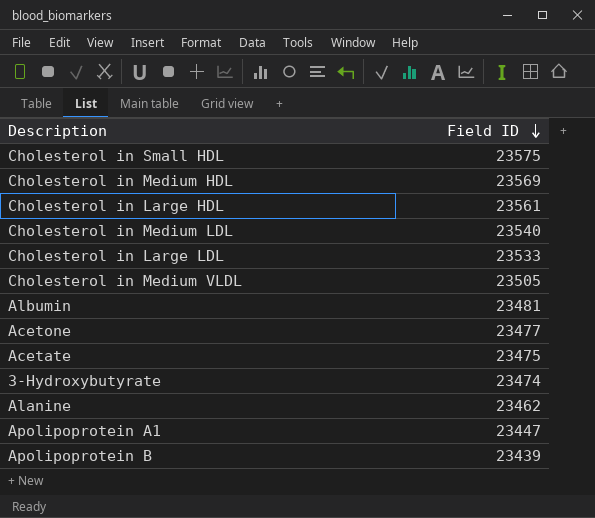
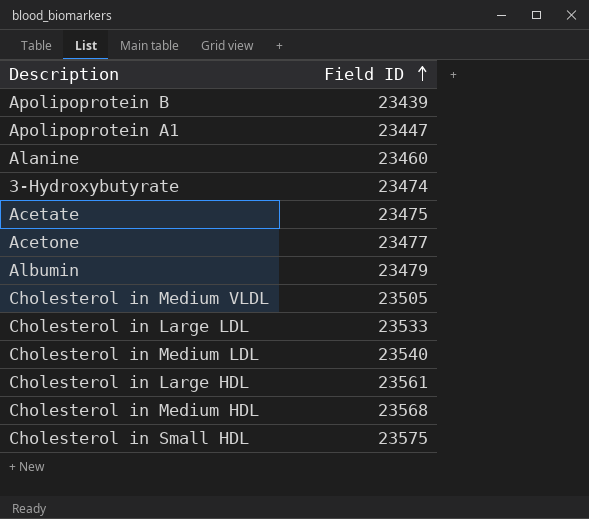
row order: Field ID descending -> Field ID ascending
Alanine | Field ID: 23462 -> 23460
Albumin | Field ID: 23481 -> 23479
Cholesterol in Medium HDL | Field ID: 23569 -> 23568

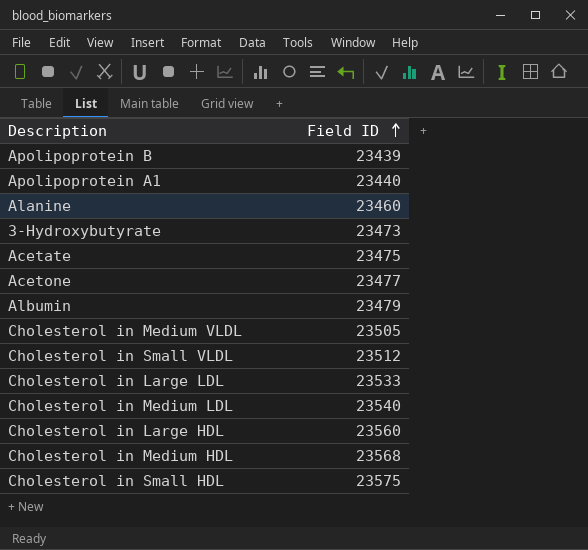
Apolipoprotein A1 | Field ID: 23447 -> 23440
3-Hydroxybutyrate | Field ID: 23474 -> 23473
row Cholesterol in Small VLDL: none -> 23512
Cholesterol in Large HDL | Field ID: 23561 -> 23560

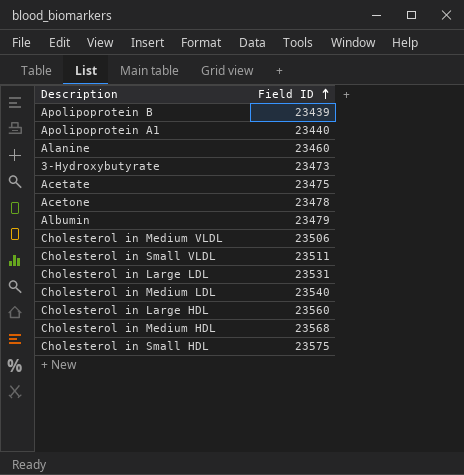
Acetone | Field ID: 23477 -> 23478
Cholesterol in Medium VLDL | Field ID: 23505 -> 23506
Cholesterol in Small VLDL | Field ID: 23512 -> 23511
Cholesterol in Large LDL | Field ID: 23533 -> 23531

